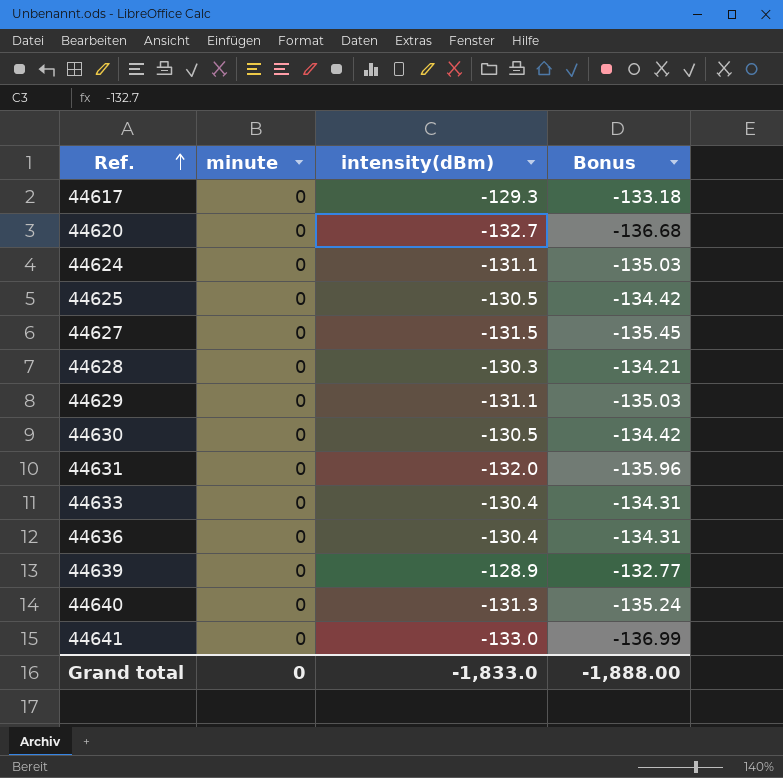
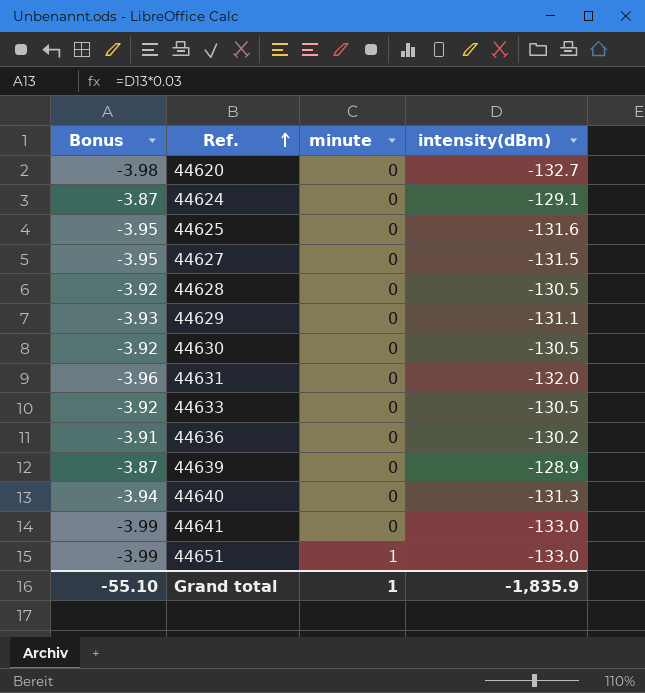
column Bonus | formula: [intensity(dBm)] * 1.03 -> [intensity(dBm)] * 0.03
column Bonus | position: 4 -> 1
row 44617: 0 | -129.3 | -133.18 -> none
44624 | intensity(dBm): -131.1 -> -129.1
44625 | intensity(dBm): -130.5 -> -131.6
44628 | intensity(dBm): -130.3 -> -130.5
44633 | intensity(dBm): -130.4 -> -130.5
44636 | intensity(dBm): -130.4 -> -130.2
row 44651: none -> -3.99 | 1 | -133.0
Grand total | Bonus: -1,888.00 -> -55.10
Grand total | minute: 0 -> 1
Grand total | intensity(dBm): -1,833.0 -> -1,835.9

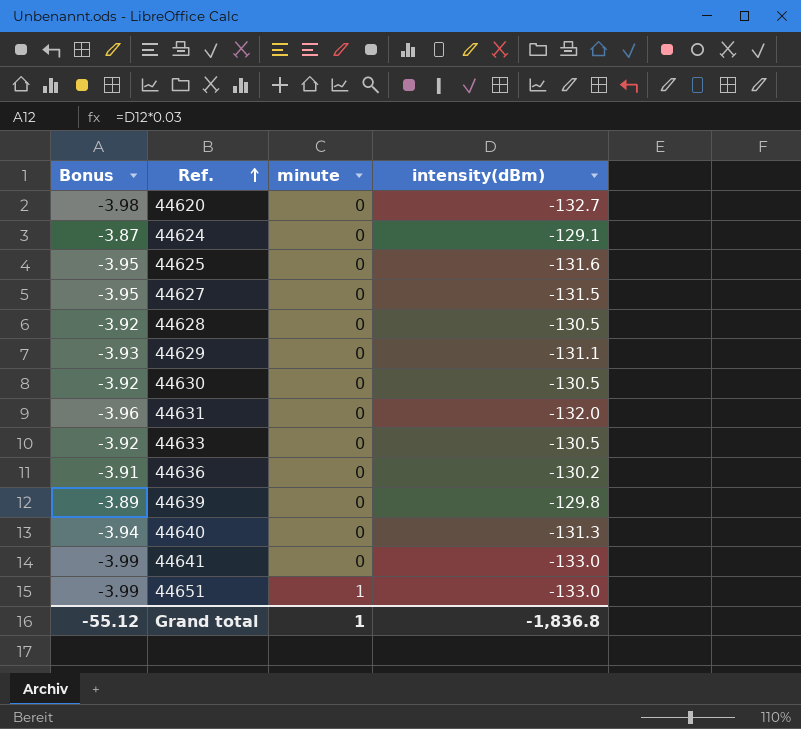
44639 | Bonus: -3.87 -> -3.89
44639 | intensity(dBm): -128.9 -> -129.8
Grand total | Bonus: -55.10 -> -55.12
Grand total | intensity(dBm): -1,835.9 -> -1,836.8

